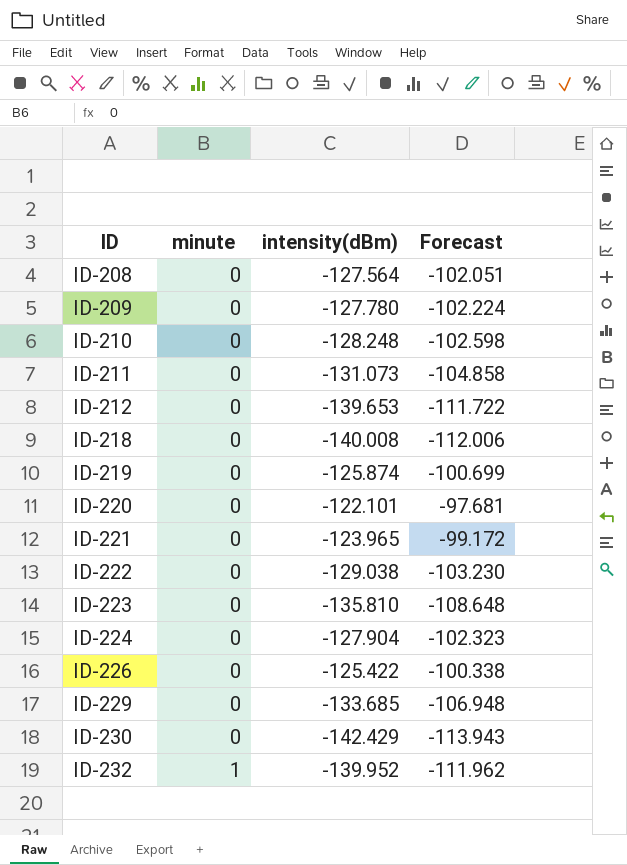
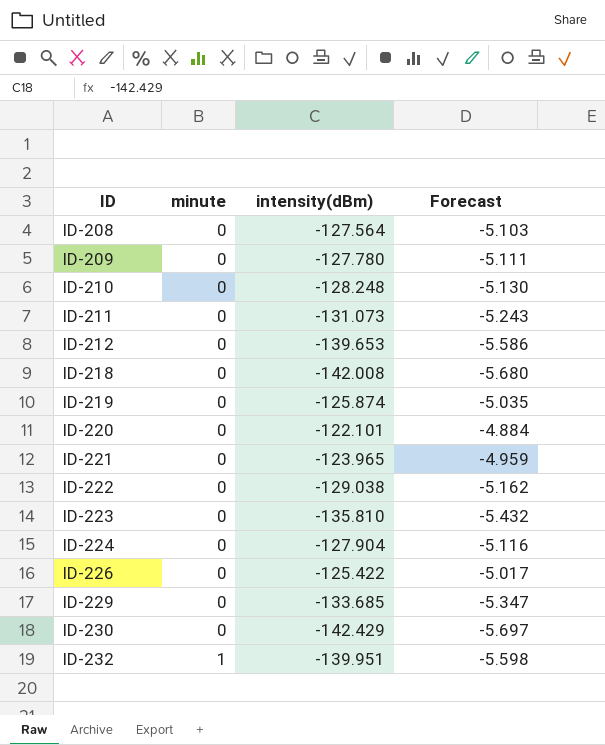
column Forecast | formula: [intensity(dBm)] * 0.8 -> [intensity(dBm)] * 0.04
ID-218 | intensity(dBm): -140.008 -> -142.008
ID-232 | intensity(dBm): -139.952 -> -139.951

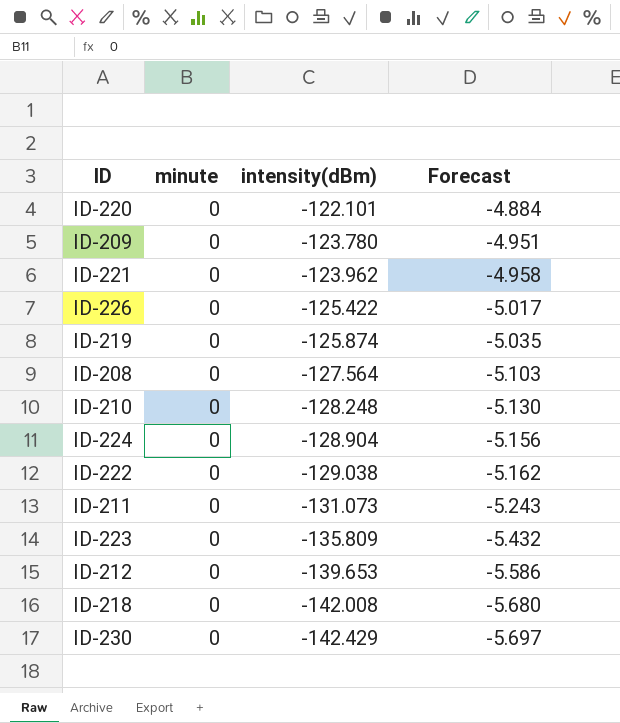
row order: ID ascending -> intensity(dBm) descending
row ID-229: 0 | -133.685 | -5.347 -> none
row ID-232: 1 | -139.951 | -5.598 -> none
ID-209 | intensity(dBm): -127.780 -> -123.780
ID-209 | Forecast: -5.111 -> -4.951
ID-221 | intensity(dBm): -123.965 -> -123.962
ID-221 | Forecast: -4.959 -> -4.958
ID-224 | intensity(dBm): -127.904 -> -128.904
ID-224 | Forecast: -5.116 -> -5.156
ID-223 | intensity(dBm): -135.810 -> -135.809

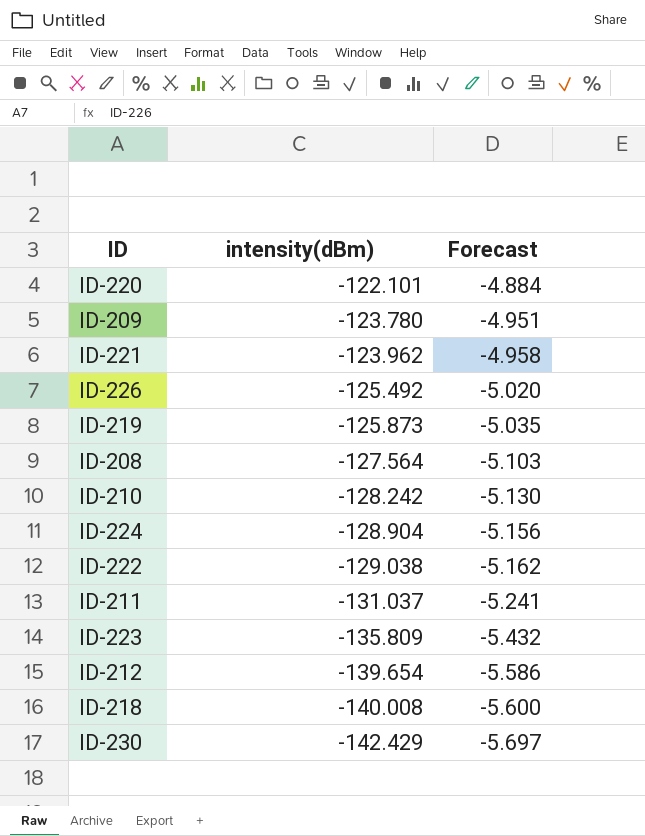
column minute | position: 2 -> none
ID-226 | intensity(dBm): -125.422 -> -125.492
ID-226 | Forecast: -5.017 -> -5.020
ID-219 | intensity(dBm): -125.874 -> -125.873
ID-210 | intensity(dBm): -128.248 -> -128.242
ID-211 | intensity(dBm): -131.073 -> -131.037
ID-211 | Forecast: -5.243 -> -5.241
ID-212 | intensity(dBm): -139.653 -> -139.654
ID-218 | intensity(dBm): -142.008 -> -140.008
ID-218 | Forecast: -5.680 -> -5.600

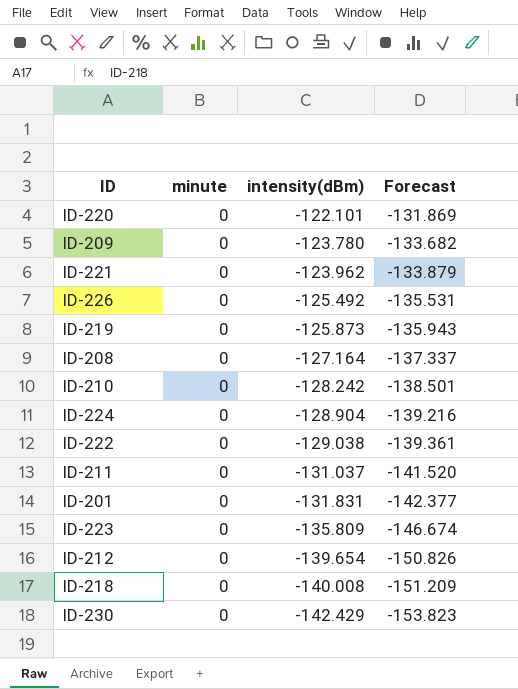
column minute | position: none -> 2
column Forecast | formula: [intensity(dBm)] * 0.04 -> [intensity(dBm)] * 1.08
ID-208 | intensity(dBm): -127.564 -> -127.164
row ID-201: none -> 0 | -131.831 | -142.377

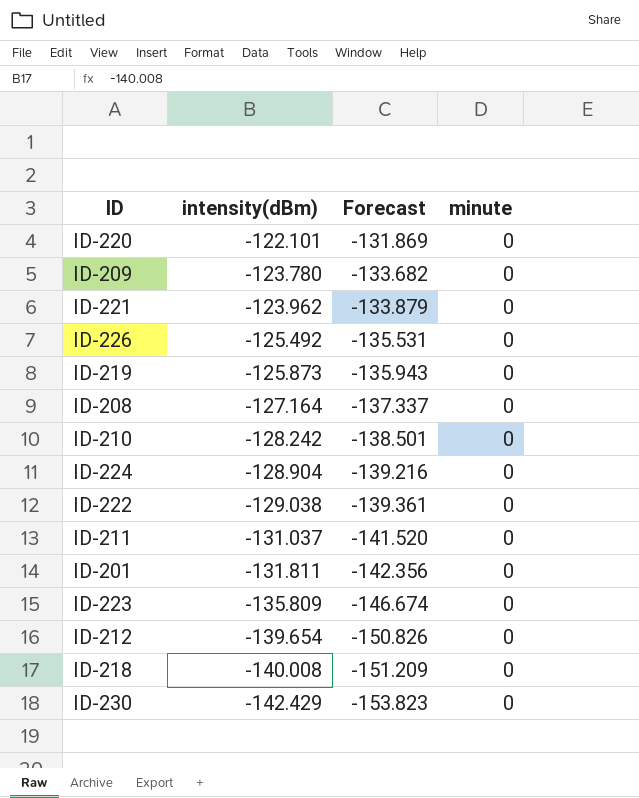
column minute | position: 2 -> 4
ID-201 | intensity(dBm): -131.831 -> -131.811
ID-201 | Forecast: -142.377 -> -142.356

